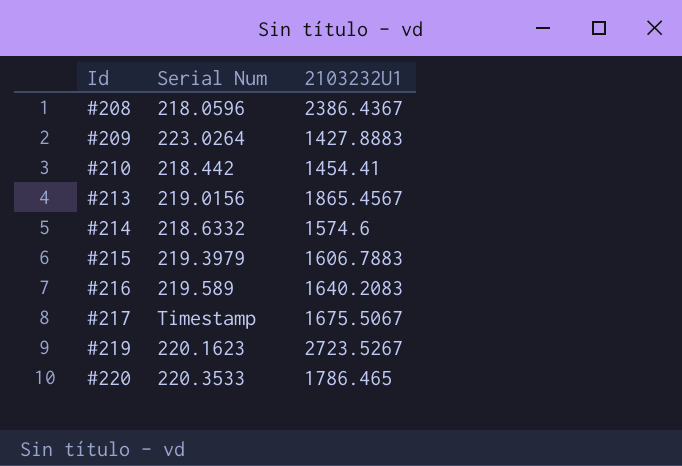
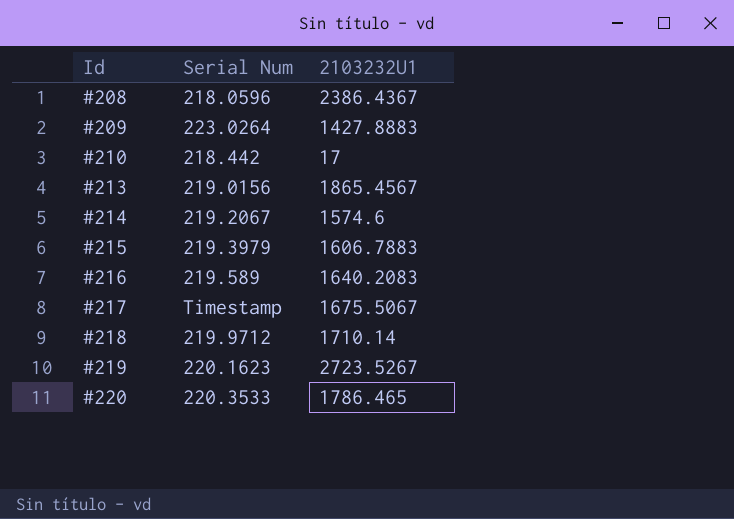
#210 | 2103232U1: 1454.41 -> 17
#214 | Serial Num: 218.6332 -> 219.2067
row #218: none -> 219.9712 | 1710.14

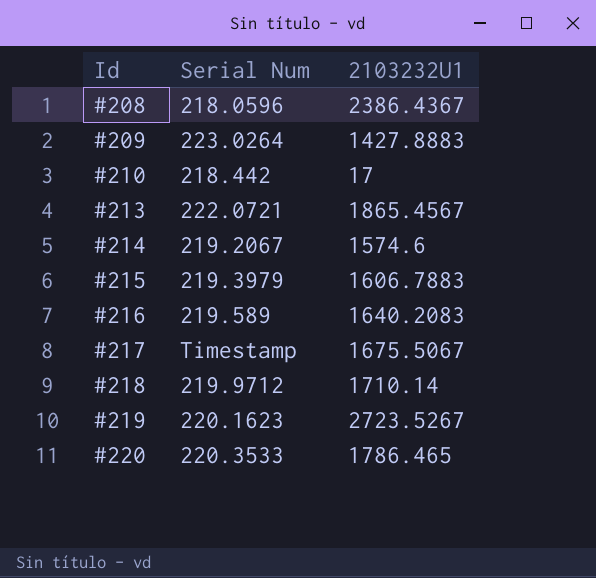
#213 | Serial Num: 219.0156 -> 222.0721

